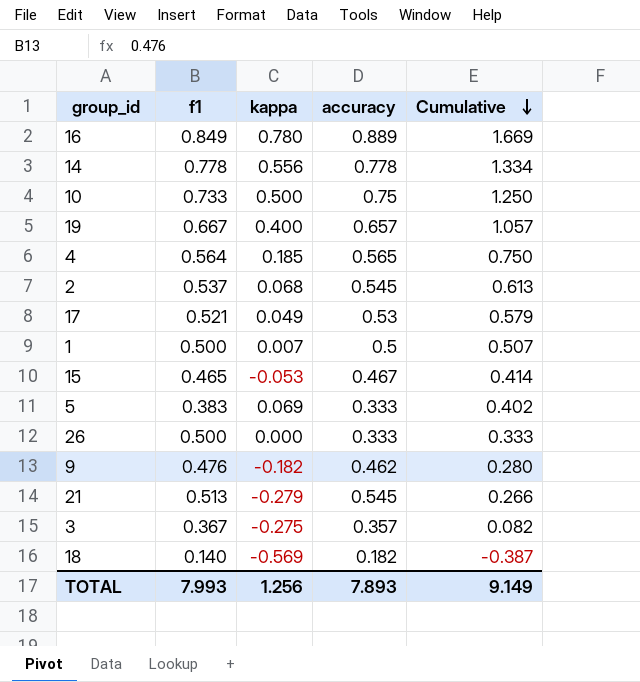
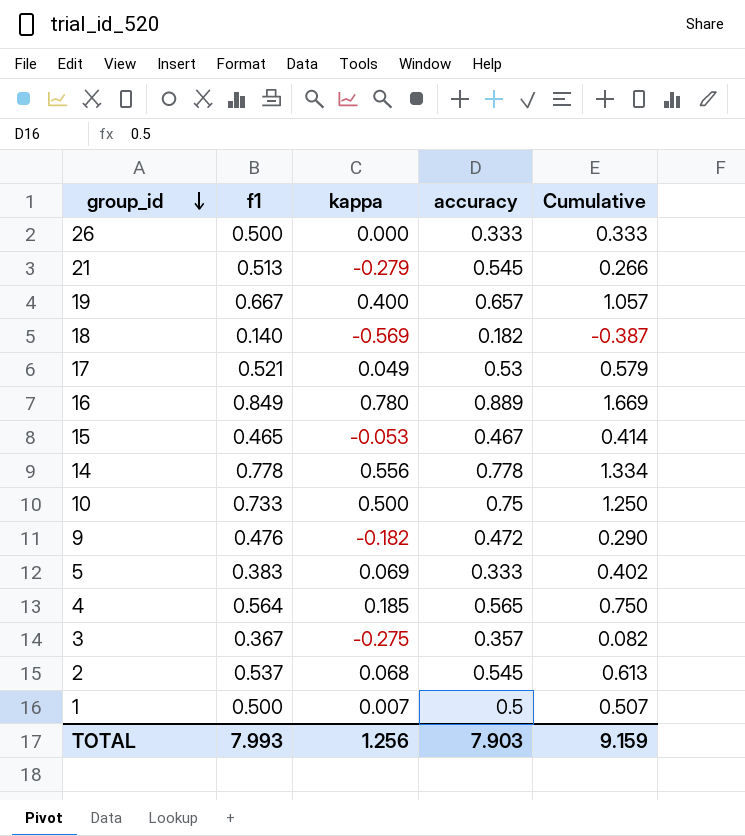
row order: Cumulative descending -> group_id descending
9 | accuracy: 0.462 -> 0.472
9 | Cumulative: 0.280 -> 0.290
TOTAL | accuracy: 7.893 -> 7.903
TOTAL | Cumulative: 9.149 -> 9.159

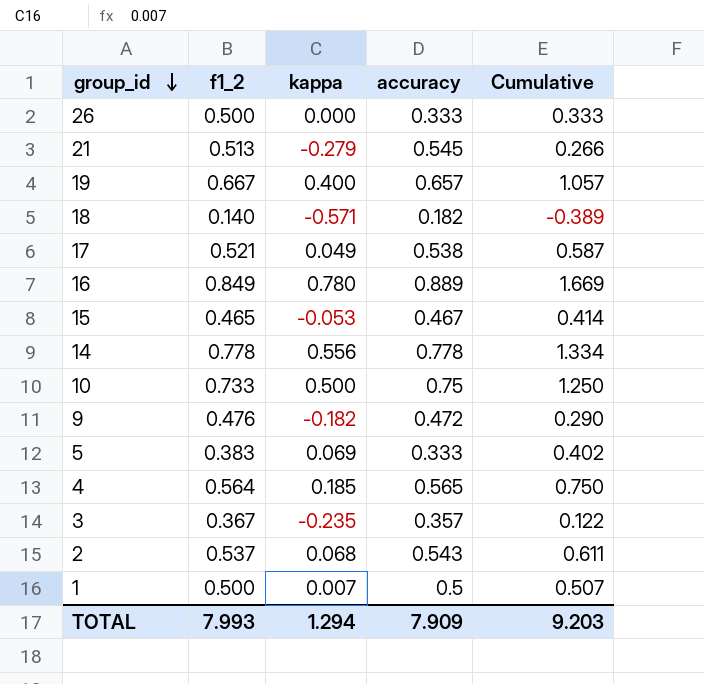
column name: f1 -> f1_2
18 | kappa: -0.569 -> -0.571
18 | Cumulative: -0.387 -> -0.389
17 | accuracy: 0.53 -> 0.538
17 | Cumulative: 0.579 -> 0.587
3 | kappa: -0.275 -> -0.235
3 | Cumulative: 0.082 -> 0.122
2 | accuracy: 0.545 -> 0.543
2 | Cumulative: 0.613 -> 0.611
TOTAL | kappa: 1.256 -> 1.294
TOTAL | accuracy: 7.903 -> 7.909
TOTAL | Cumulative: 9.159 -> 9.203

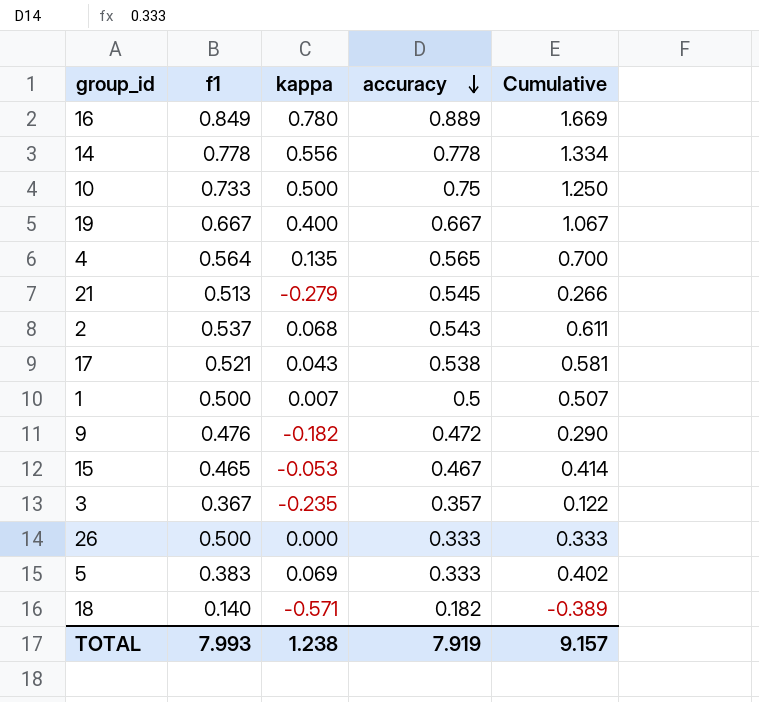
row order: group_id descending -> accuracy descending
column name: f1_2 -> f1
19 | accuracy: 0.657 -> 0.667
19 | Cumulative: 1.057 -> 1.067
4 | kappa: 0.185 -> 0.135
4 | Cumulative: 0.750 -> 0.700
17 | kappa: 0.049 -> 0.043
17 | Cumulative: 0.587 -> 0.581
TOTAL | kappa: 1.294 -> 1.238
TOTAL | accuracy: 7.909 -> 7.919
TOTAL | Cumulative: 9.203 -> 9.157

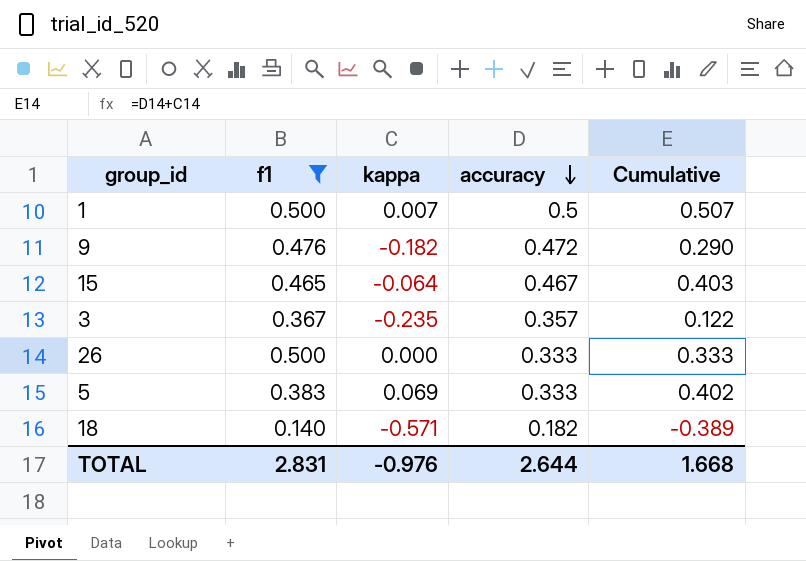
filter: none -> f1 <= 0.500
15 | kappa: -0.053 -> -0.064
15 | Cumulative: 0.414 -> 0.403
TOTAL | f1: 7.993 -> 2.831
TOTAL | kappa: 1.238 -> -0.976
TOTAL | accuracy: 7.919 -> 2.644
TOTAL | Cumulative: 9.157 -> 1.668

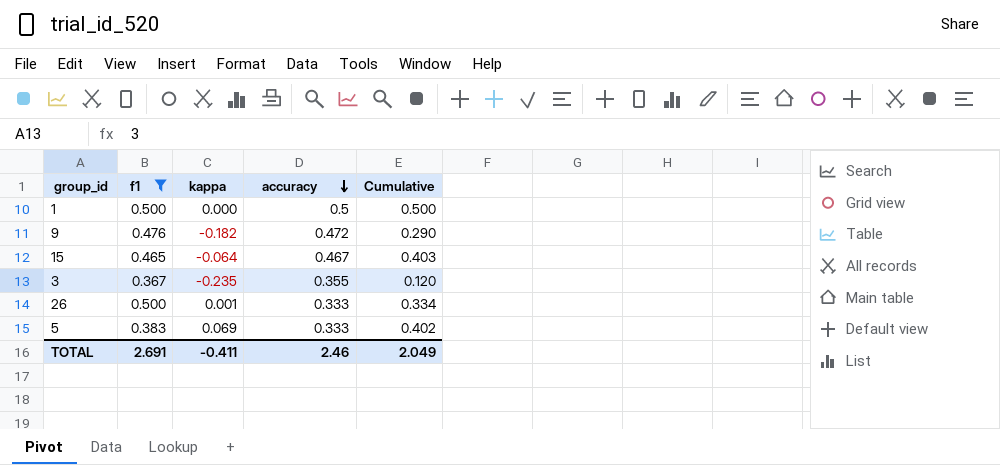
row 18: 0.140 | -0.571 | 0.182 | -0.389 -> none
1 | kappa: 0.007 -> 0.000
1 | Cumulative: 0.507 -> 0.500
3 | accuracy: 0.357 -> 0.355
3 | Cumulative: 0.122 -> 0.120
26 | kappa: 0.000 -> 0.001
26 | Cumulative: 0.333 -> 0.334
TOTAL | f1: 2.831 -> 2.691
TOTAL | kappa: -0.976 -> -0.411
TOTAL | accuracy: 2.644 -> 2.46
TOTAL | Cumulative: 1.668 -> 2.049

